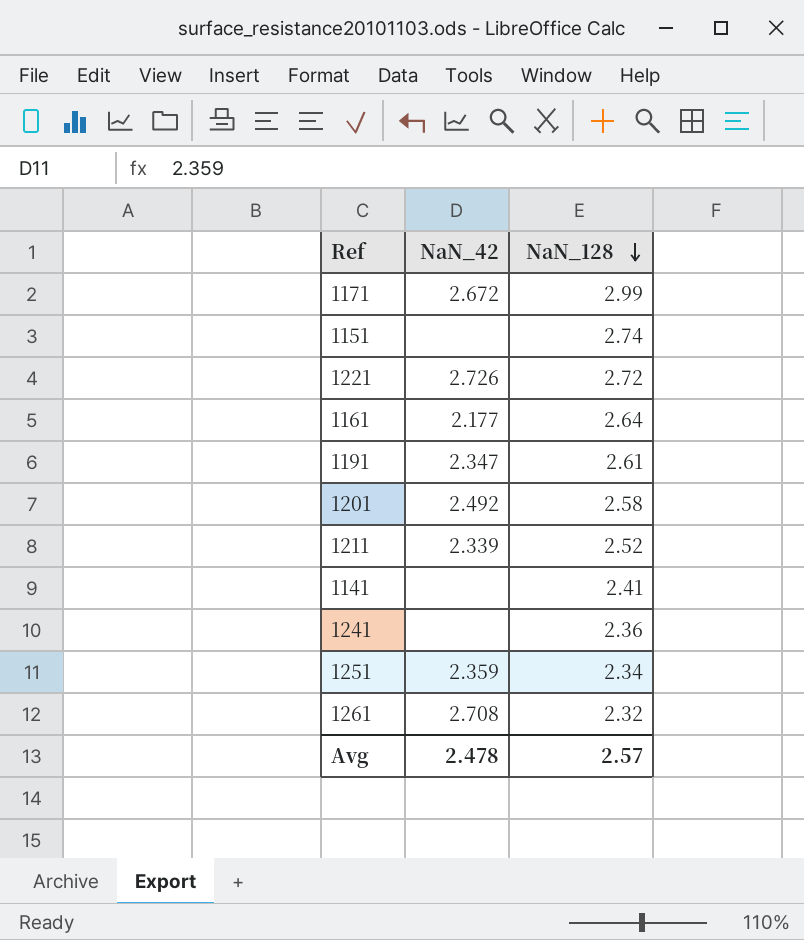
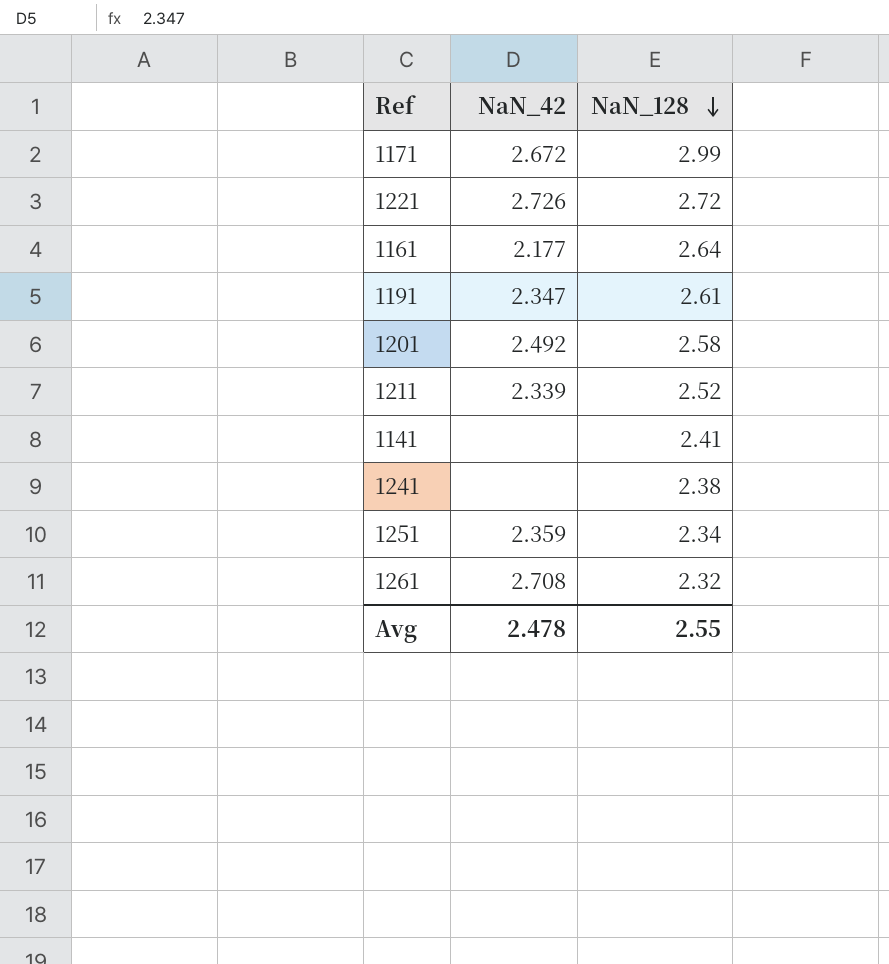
row 1151: none | 2.74 -> none
1241 | NaN_128: 2.36 -> 2.38
Avg | NaN_128: 2.57 -> 2.55

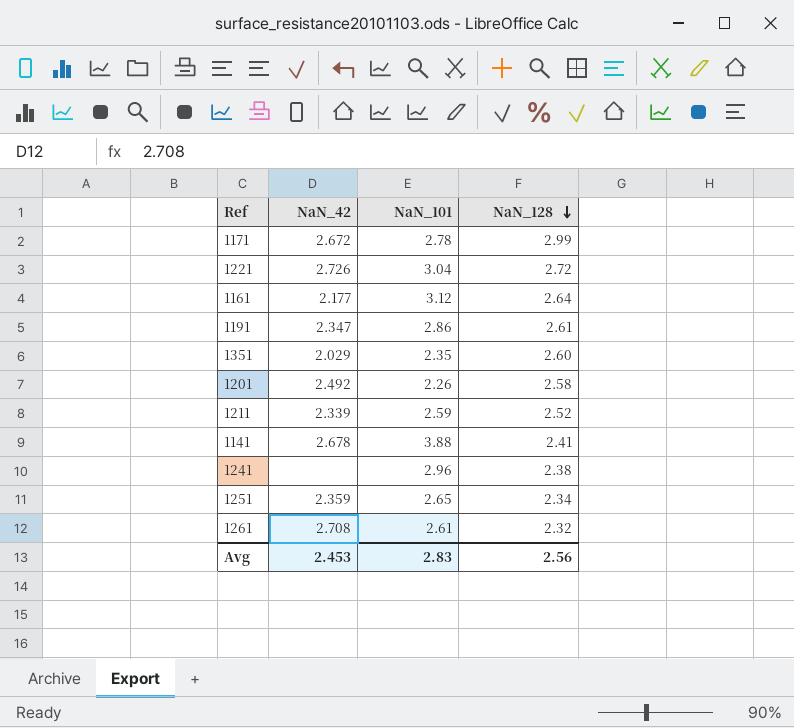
column NaN_101 | position: none -> 3
row 1351: none -> 2.029 | 2.35 | 2.60
1141 | NaN_42: none -> 2.678
Avg | NaN_42: 2.478 -> 2.453
Avg | NaN_128: 2.55 -> 2.56

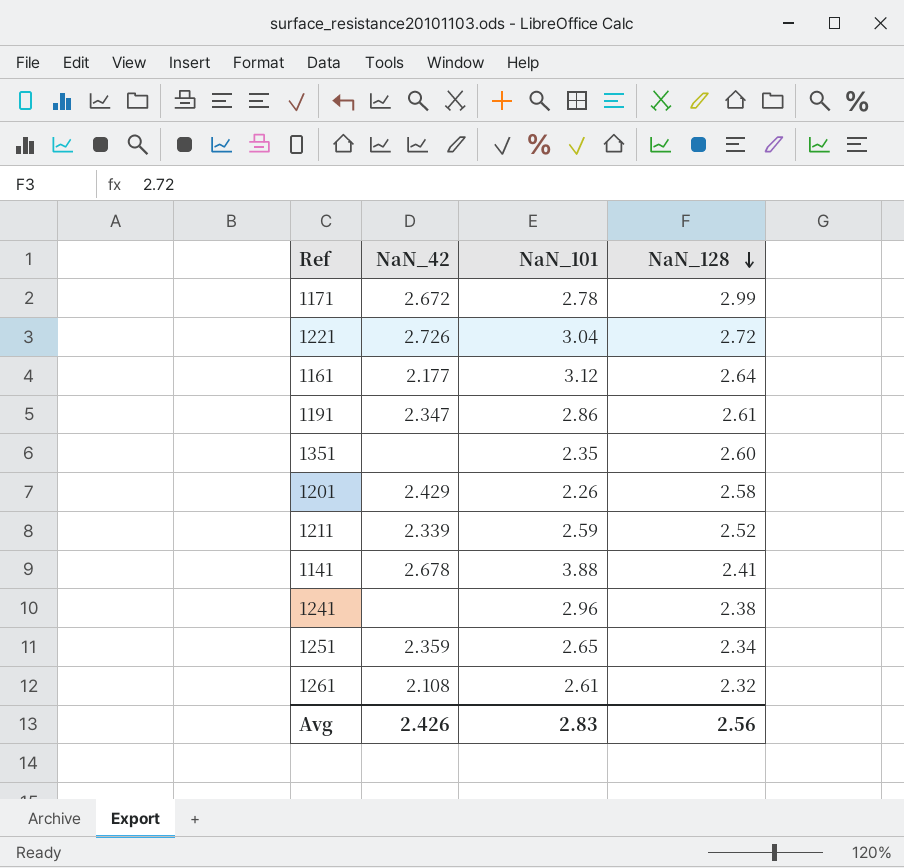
1351 | NaN_42: 2.029 -> none
1201 | NaN_42: 2.492 -> 2.429
1261 | NaN_42: 2.708 -> 2.108
Avg | NaN_42: 2.453 -> 2.426

